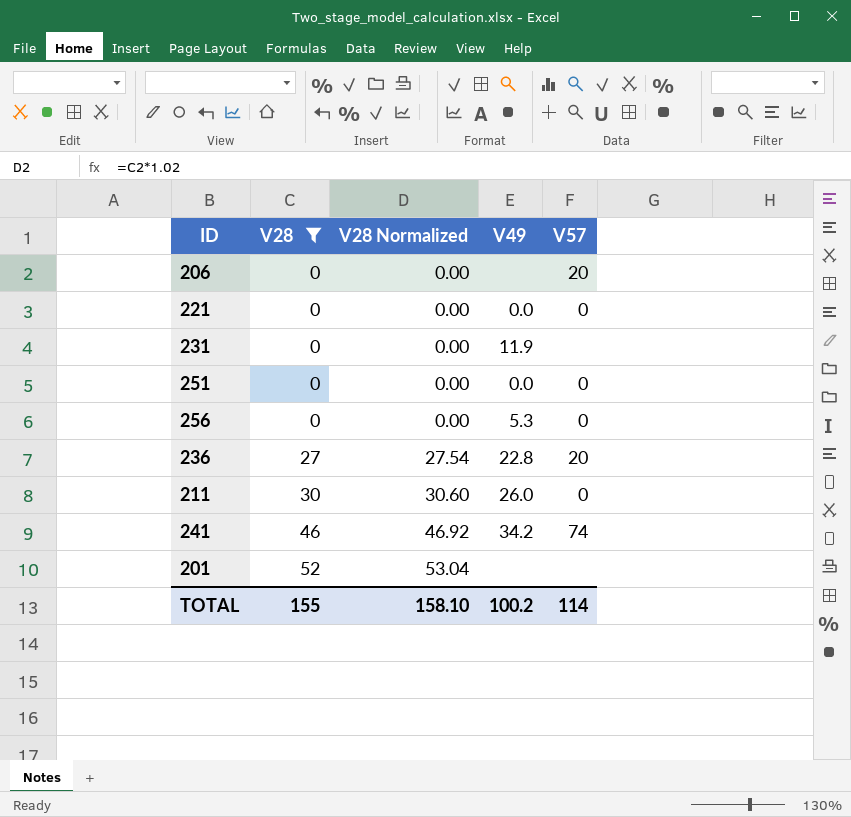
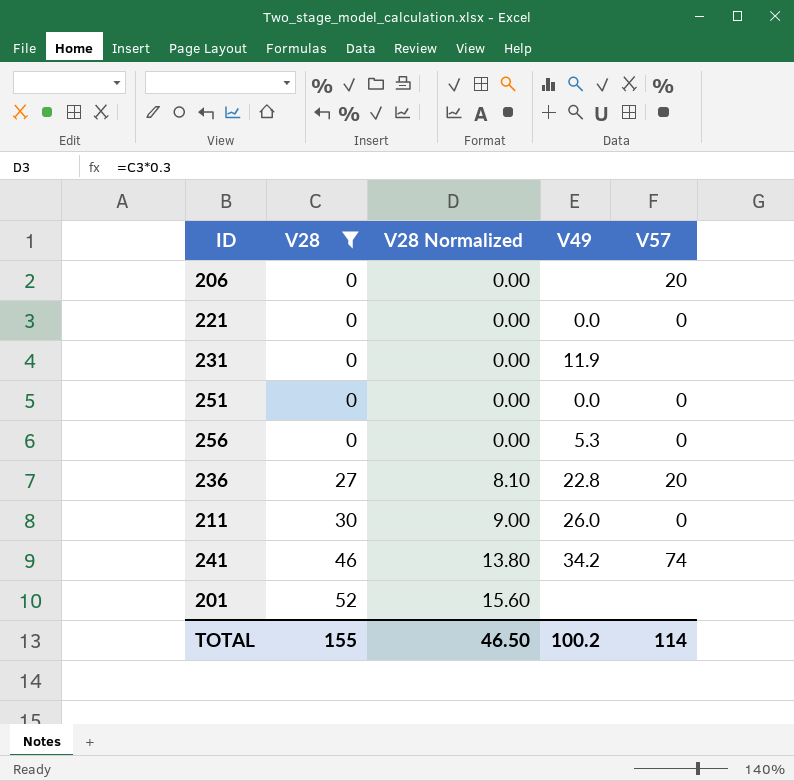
column V28 Normalized | formula: [V28] * 1.02 -> [V28] * 0.3
TOTAL | V28 Normalized: 158.10 -> 46.50

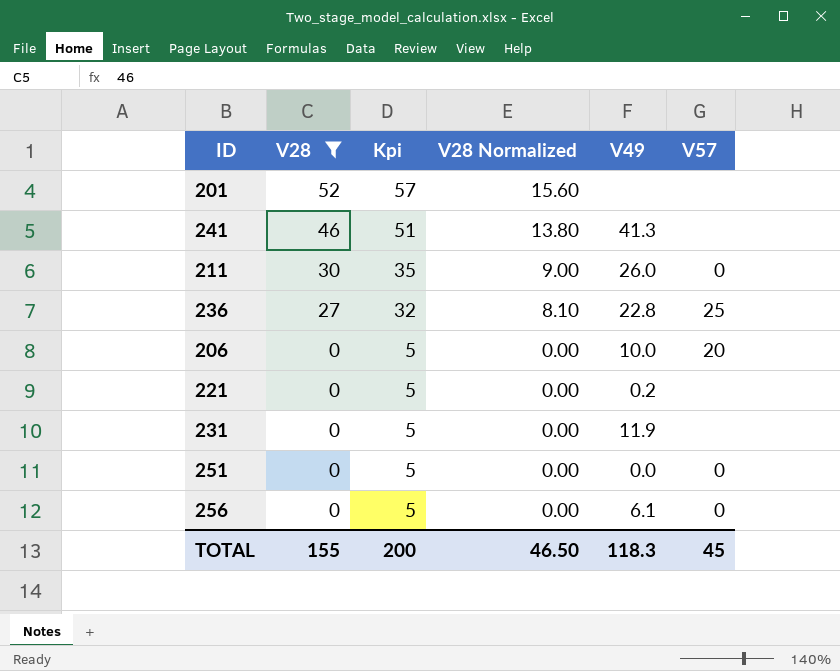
row order: V28 ascending -> V28 descending
column Kpi | formula: none -> [V28] + 5
241 | V49: 34.2 -> 41.3
241 | V57: 74 -> none
236 | V57: 20 -> 25
206 | V49: none -> 10.0
221 | V49: 0.0 -> 0.2
221 | V57: 0 -> none
256 | V49: 5.3 -> 6.1
TOTAL | V49: 100.2 -> 118.3
TOTAL | V57: 114 -> 45

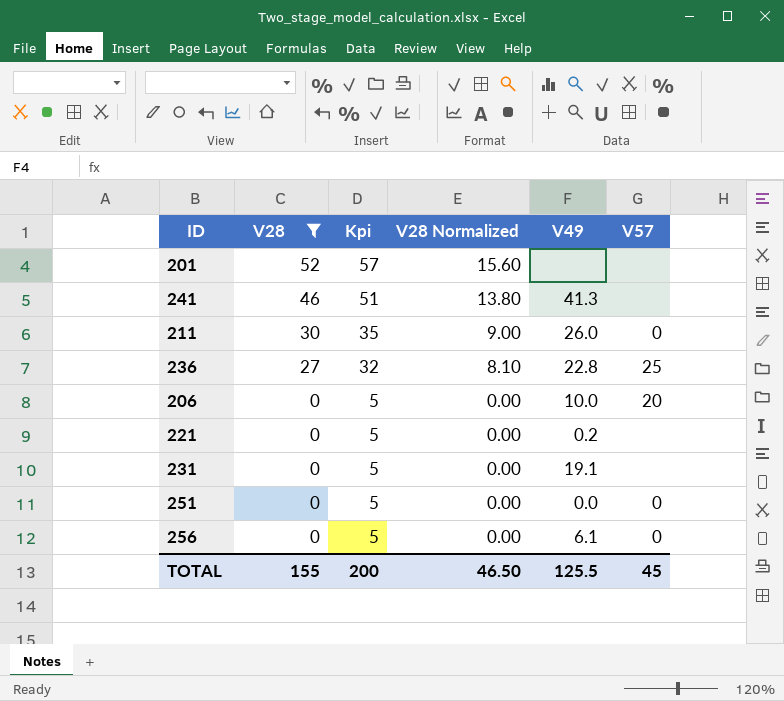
231 | V49: 11.9 -> 19.1
TOTAL | V49: 118.3 -> 125.5

